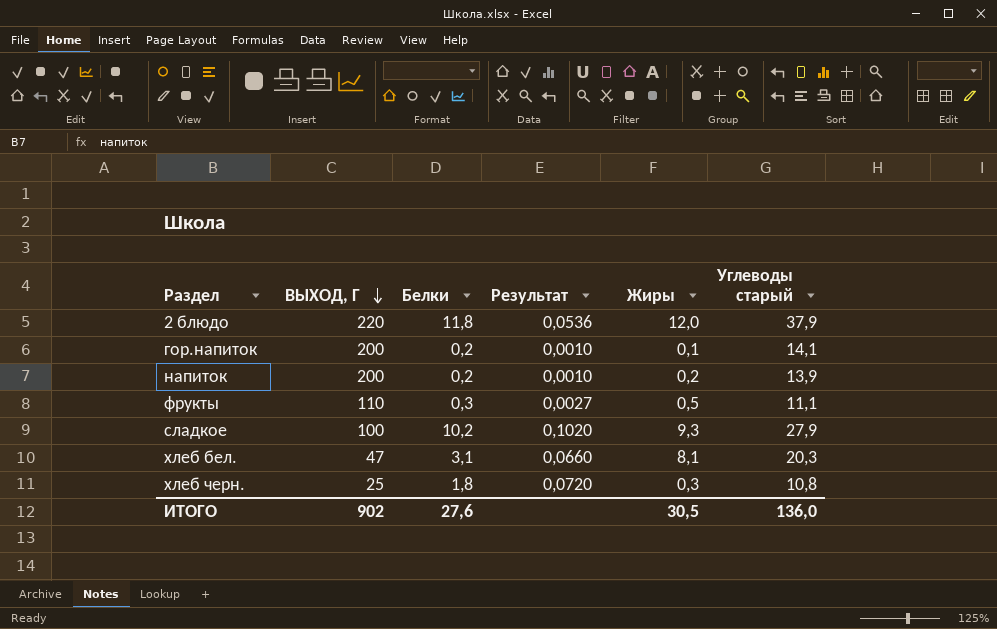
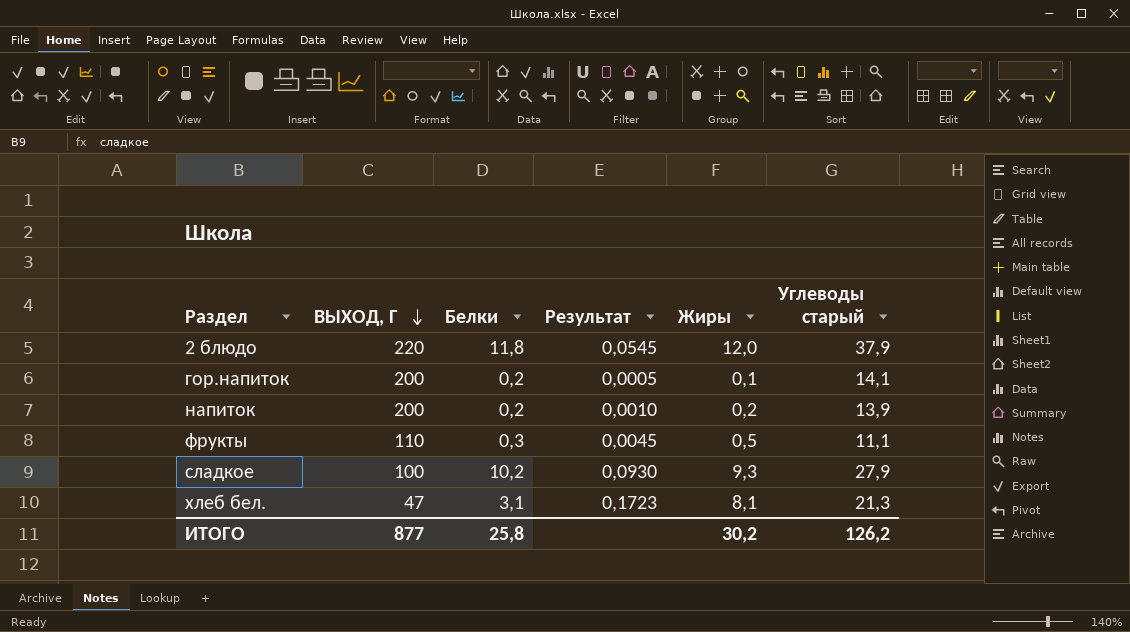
column Результат | formula: [Белки] / [ВЫХОД, Г] -> [Жиры] / [ВЫХОД, Г]
row хлеб черн.: 25 | 1,8 | 0,0720 | 0,3 | 10,8 -> none
хлеб бел. | Углеводы старый: 20,3 -> 21,3
ИТОГО | ВЫХОД, Г: 902 -> 877
ИТОГО | Белки: 27,6 -> 25,8
ИТОГО | Жиры: 30,5 -> 30,2
ИТОГО | Углеводы старый: 136,0 -> 126,2

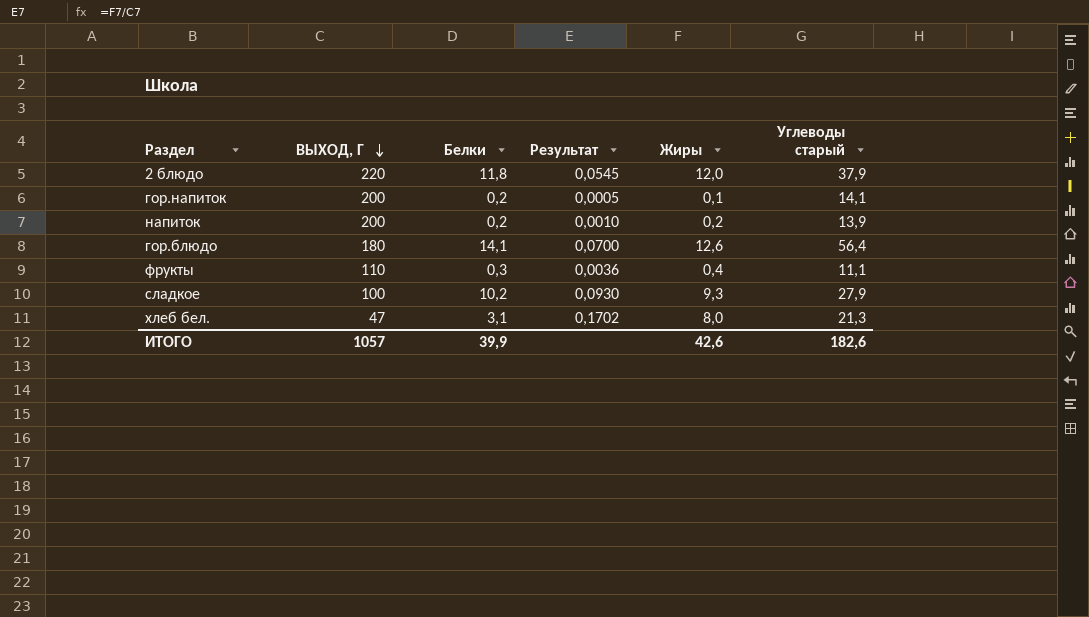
row гор.блюдо: none -> 180 | 14,1 | 0,0700 | 12,6 | 56,4
фрукты | Результат: 0,0045 -> 0,0036
фрукты | Жиры: 0,5 -> 0,4
хлеб бел. | Результат: 0,1723 -> 0,1702
хлеб бел. | Жиры: 8,1 -> 8,0
ИТОГО | ВЫХОД, Г: 877 -> 1057
ИТОГО | Белки: 25,8 -> 39,9
ИТОГО | Жиры: 30,2 -> 42,6
ИТОГО | Углеводы старый: 126,2 -> 182,6

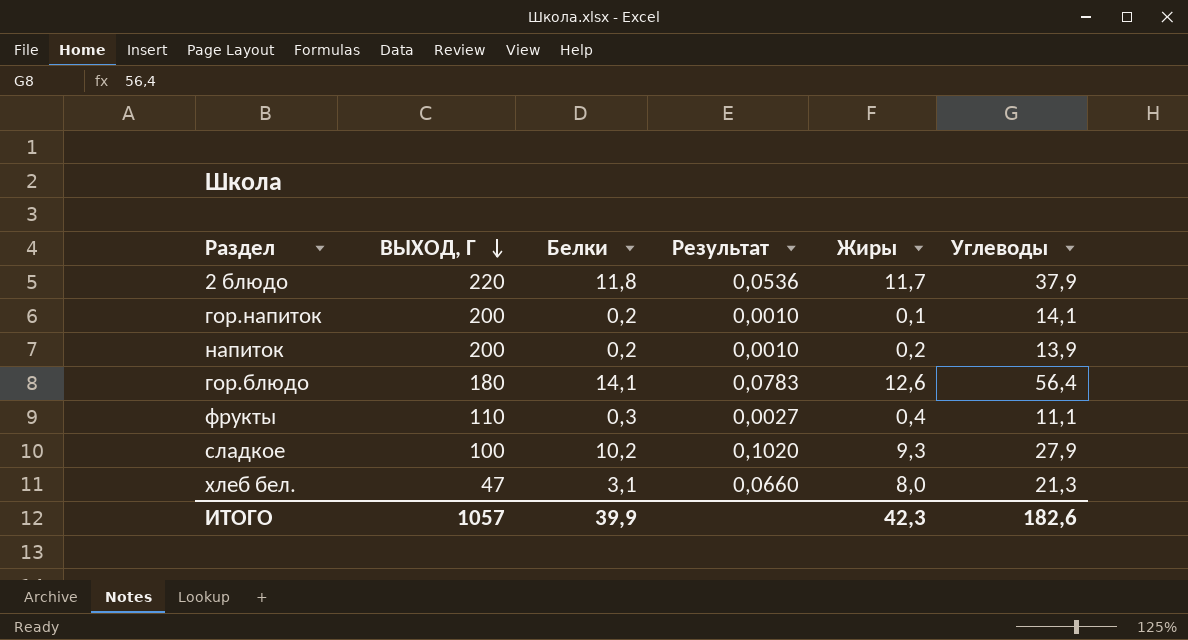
column Результат | formula: [Жиры] / [ВЫХОД, Г] -> [Белки] / [ВЫХОД, Г]
column name: Углеводы старый -> Углеводы
2 блюдо | Жиры: 12,0 -> 11,7
ИТОГО | Жиры: 42,6 -> 42,3

